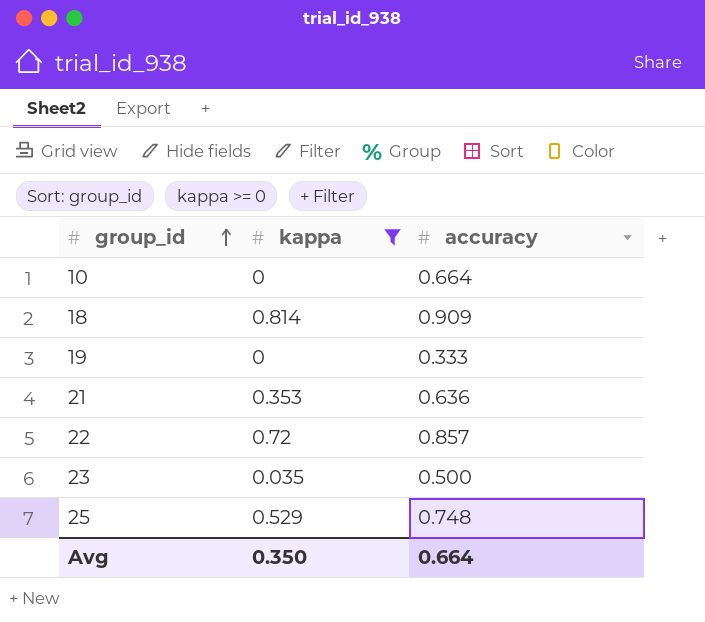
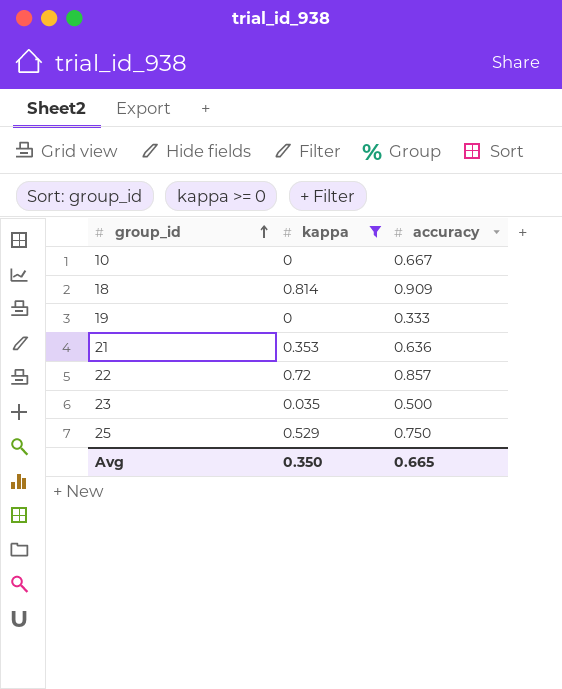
10 | accuracy: 0.664 -> 0.667
25 | accuracy: 0.748 -> 0.750
Avg | accuracy: 0.664 -> 0.665

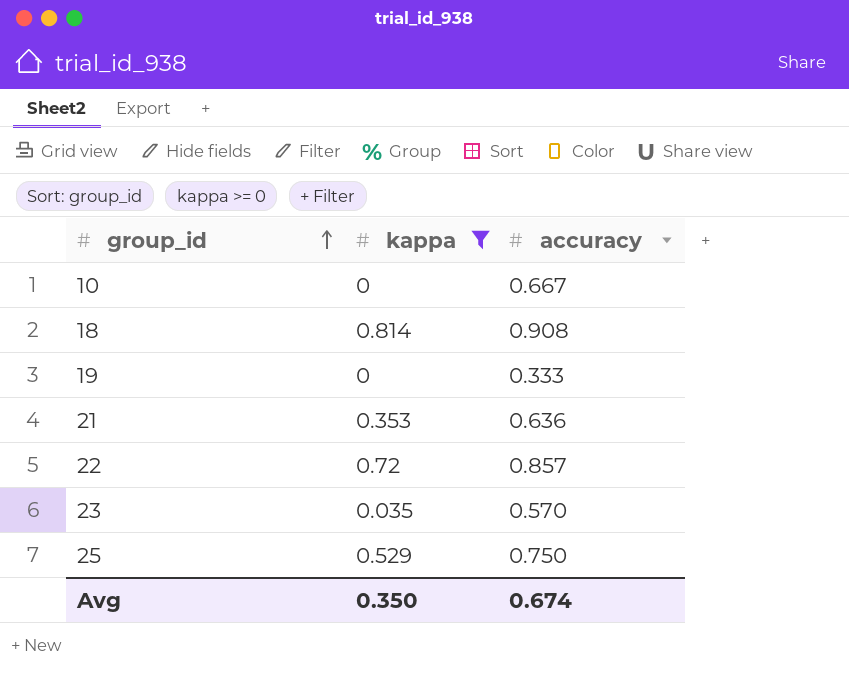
18 | accuracy: 0.909 -> 0.908
23 | accuracy: 0.500 -> 0.570
Avg | accuracy: 0.665 -> 0.674

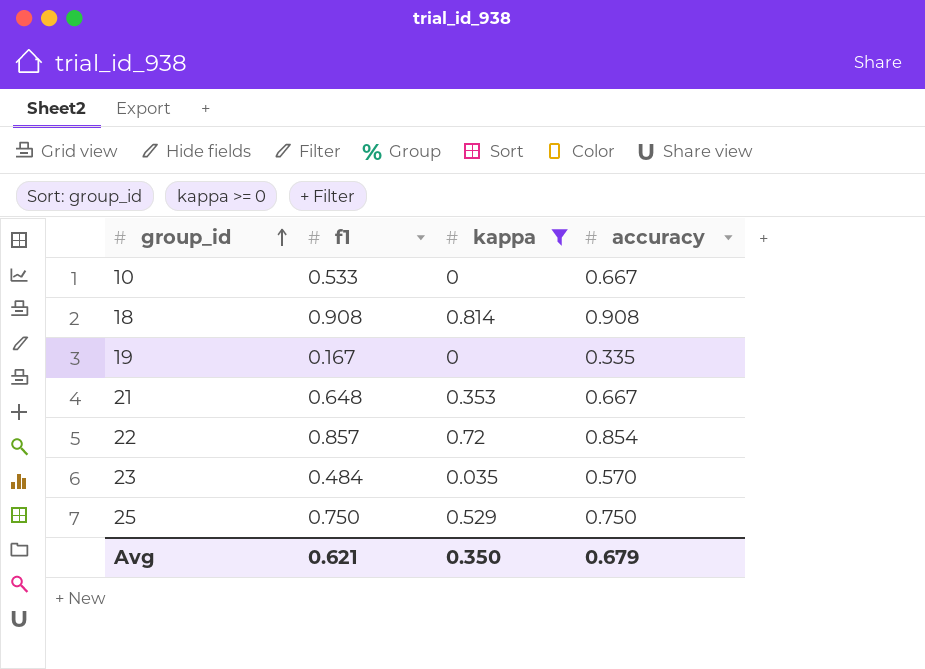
column f1 | position: none -> 2
19 | accuracy: 0.333 -> 0.335
21 | accuracy: 0.636 -> 0.667
22 | accuracy: 0.857 -> 0.854
Avg | accuracy: 0.674 -> 0.679

